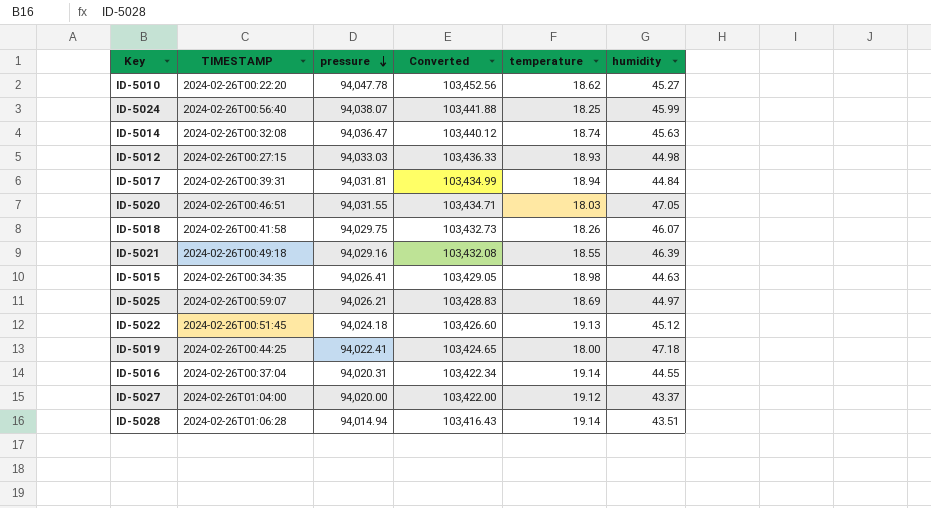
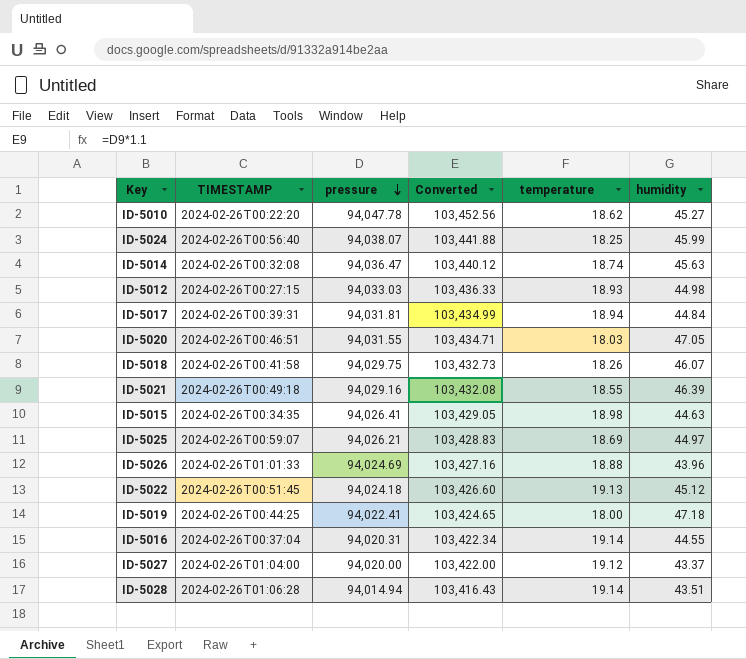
row ID-5026: none -> 2024-02-26T01:01:33 | 94,024.69 | 103,427.16 | 18.88 | 43.96

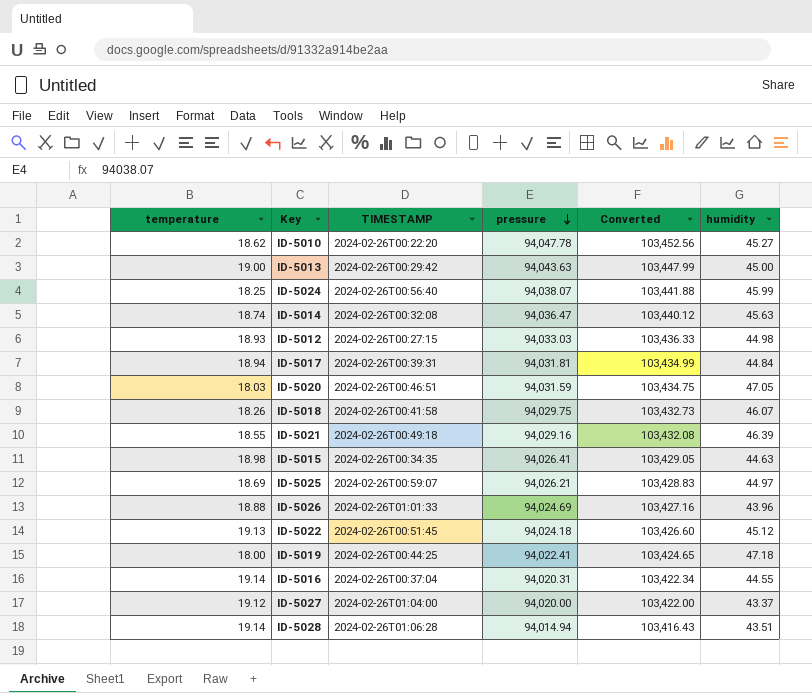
column temperature | position: 5 -> 1
row ID-5013: none -> 19.00 | 2024-02-26T00:29:42 | 94,043.63 | 103,447.99 | 45.00
ID-5020 | pressure: 94,031.55 -> 94,031.59
ID-5020 | Converted: 103,434.71 -> 103,434.75

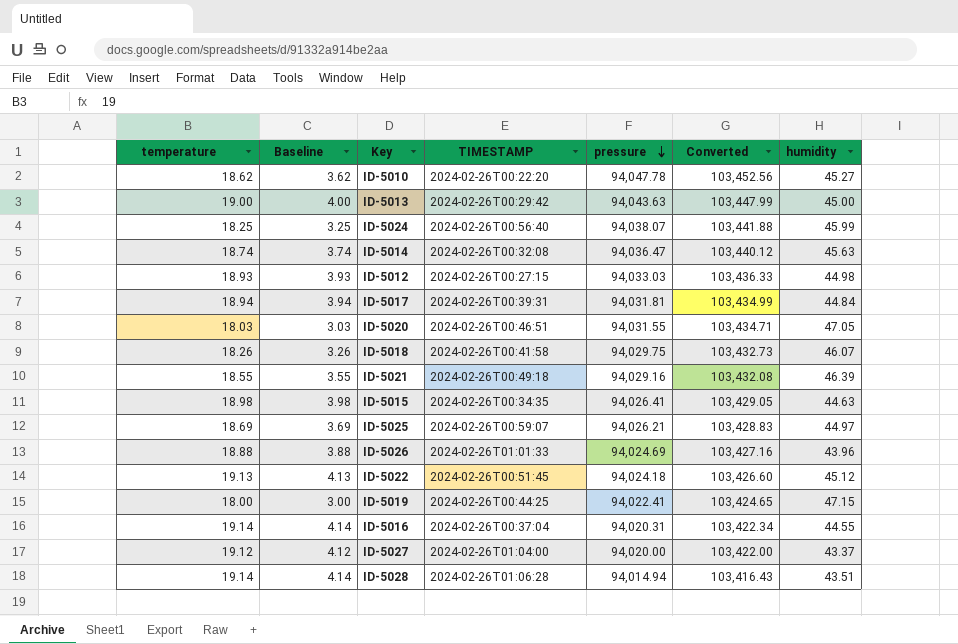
column Baseline | formula: none -> [temperature] - 15
ID-5020 | pressure: 94,031.59 -> 94,031.55
ID-5020 | Converted: 103,434.75 -> 103,434.71
ID-5019 | humidity: 47.18 -> 47.15

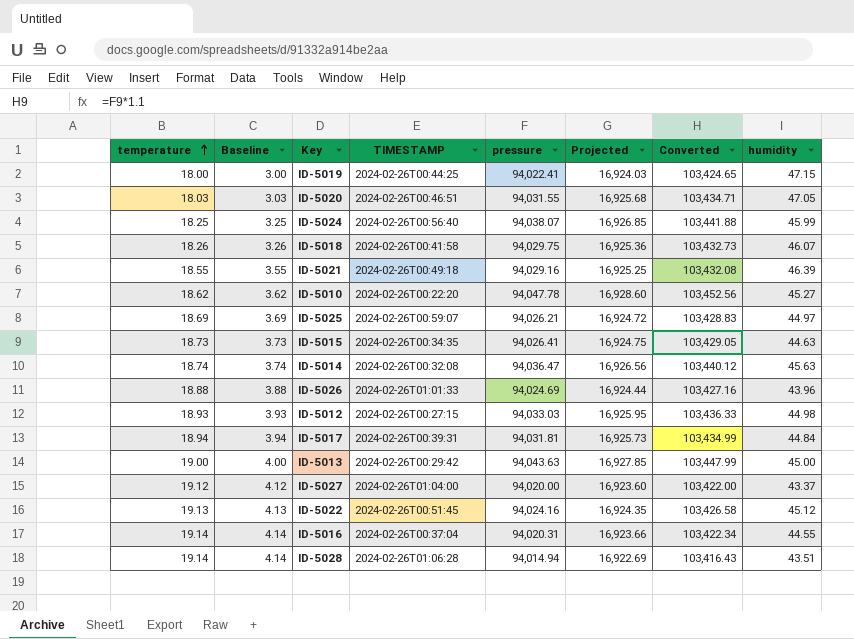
row order: pressure descending -> temperature ascending
column Projected | formula: none -> [pressure] * 0.18
ID-5015 | temperature: 18.98 -> 18.73
ID-5015 | Baseline: 3.98 -> 3.73
ID-5022 | pressure: 94,024.18 -> 94,024.16
ID-5022 | Converted: 103,426.60 -> 103,426.58

